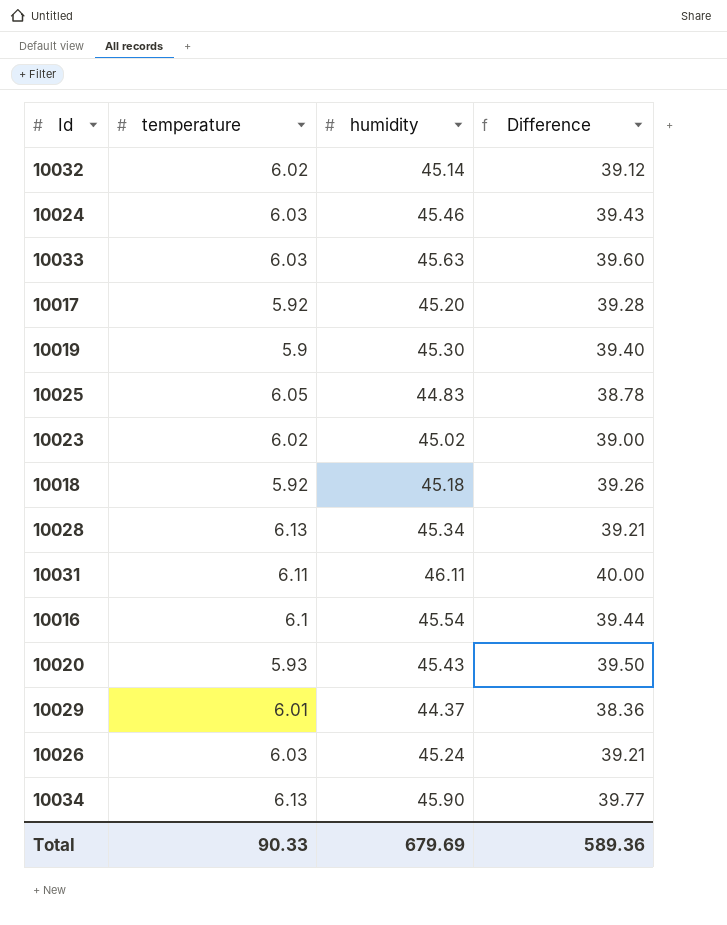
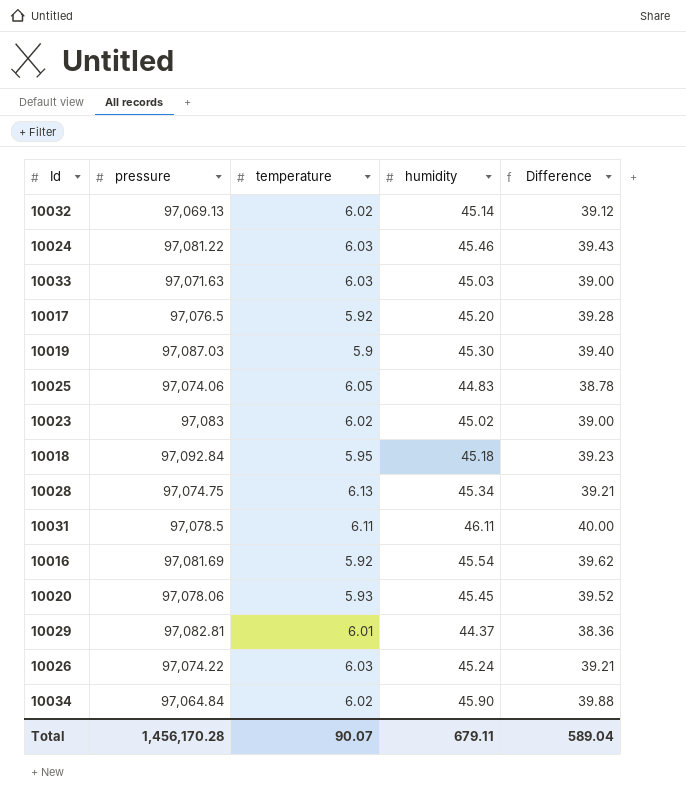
column pressure | position: none -> 2
10033 | humidity: 45.63 -> 45.03
10033 | Difference: 39.60 -> 39.00
10018 | temperature: 5.92 -> 5.95
10018 | Difference: 39.26 -> 39.23
10016 | temperature: 6.1 -> 5.92
10016 | Difference: 39.44 -> 39.62
10020 | humidity: 45.43 -> 45.45
10020 | Difference: 39.50 -> 39.52
10034 | temperature: 6.13 -> 6.02
10034 | Difference: 39.77 -> 39.88
Total | temperature: 90.33 -> 90.07
Total | humidity: 679.69 -> 679.11
Total | Difference: 589.36 -> 589.04

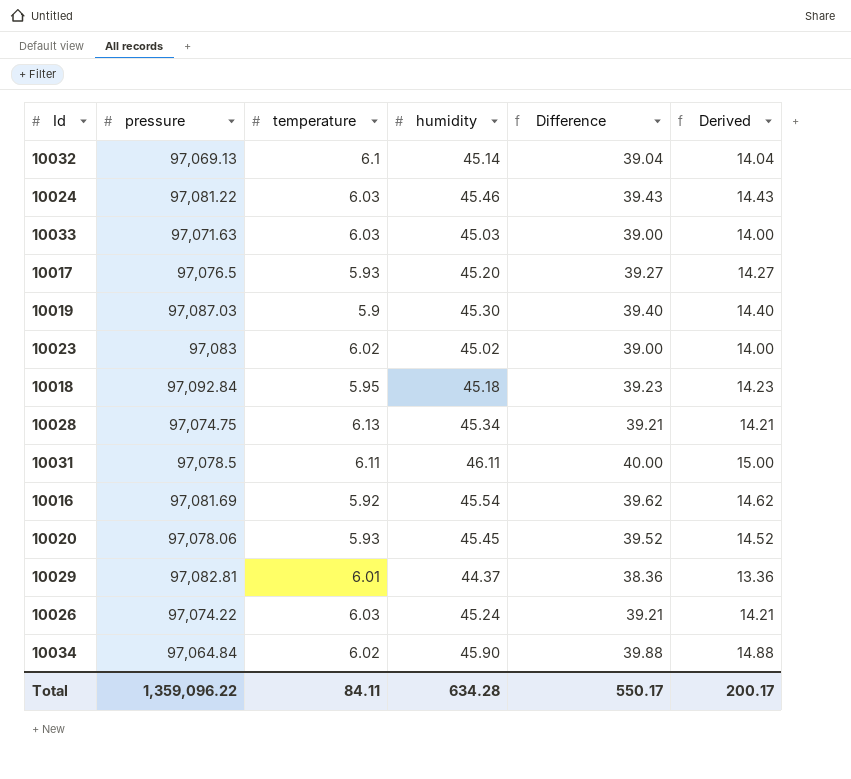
column Derived | formula: none -> [Difference] - 25
row 10025: 97,074.06 | 6.05 | 44.83 | 38.78 -> none
10032 | temperature: 6.02 -> 6.1
10032 | Difference: 39.12 -> 39.04
10017 | temperature: 5.92 -> 5.93
10017 | Difference: 39.28 -> 39.27
Total | pressure: 1,456,170.28 -> 1,359,096.22
Total | temperature: 90.07 -> 84.11
Total | humidity: 679.11 -> 634.28
Total | Difference: 589.04 -> 550.17

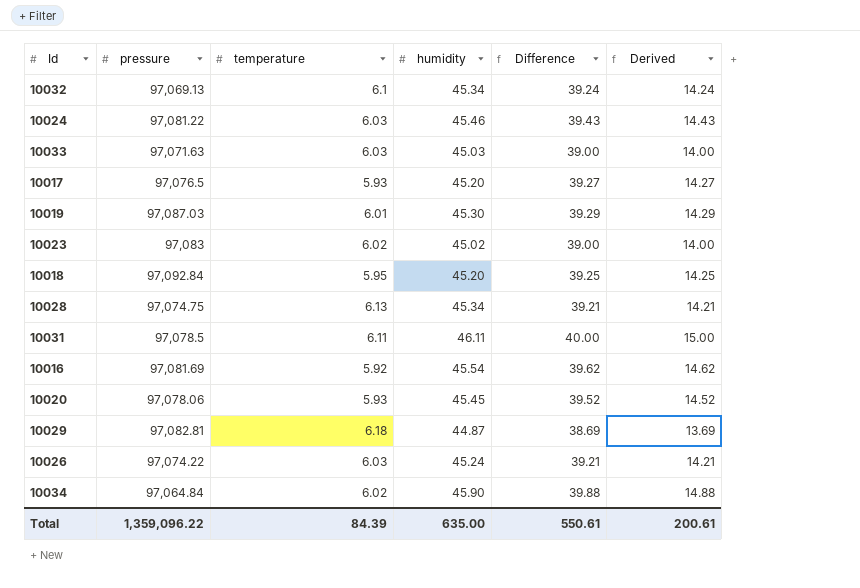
10032 | humidity: 45.14 -> 45.34
10032 | Difference: 39.04 -> 39.24
10032 | Derived: 14.04 -> 14.24
10019 | temperature: 5.9 -> 6.01
10019 | Difference: 39.40 -> 39.29
10019 | Derived: 14.40 -> 14.29
10018 | humidity: 45.18 -> 45.20
10018 | Difference: 39.23 -> 39.25
10018 | Derived: 14.23 -> 14.25
10029 | temperature: 6.01 -> 6.18
10029 | humidity: 44.37 -> 44.87
10029 | Difference: 38.36 -> 38.69
10029 | Derived: 13.36 -> 13.69
Total | temperature: 84.11 -> 84.39
Total | humidity: 634.28 -> 635.00
Total | Difference: 550.17 -> 550.61
Total | Derived: 200.17 -> 200.61

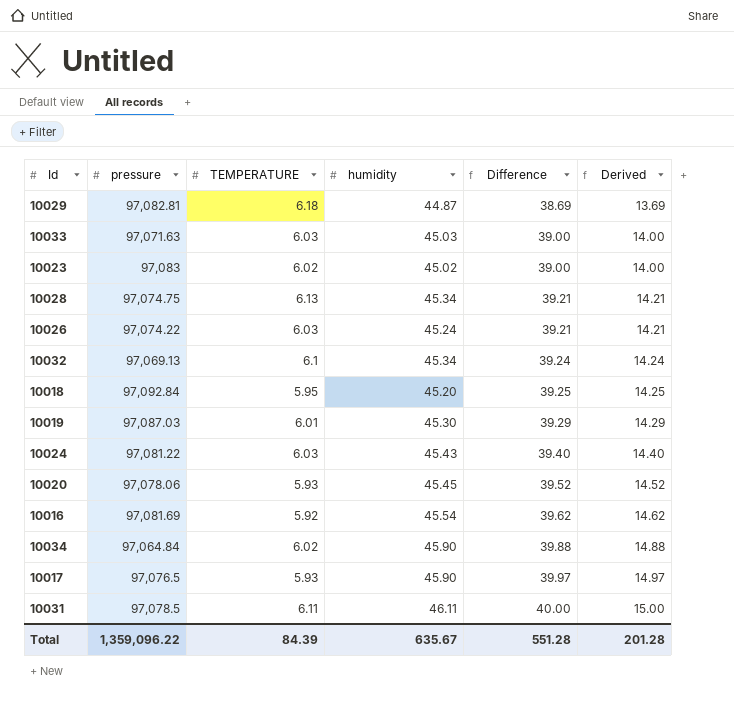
row order: none -> Difference ascending
column name: temperature -> TEMPERATURE
10024 | humidity: 45.46 -> 45.43
10024 | Difference: 39.43 -> 39.40
10024 | Derived: 14.43 -> 14.40
10017 | humidity: 45.20 -> 45.90
10017 | Difference: 39.27 -> 39.97
10017 | Derived: 14.27 -> 14.97
Total | humidity: 635.00 -> 635.67
Total | Difference: 550.61 -> 551.28
Total | Derived: 200.61 -> 201.28

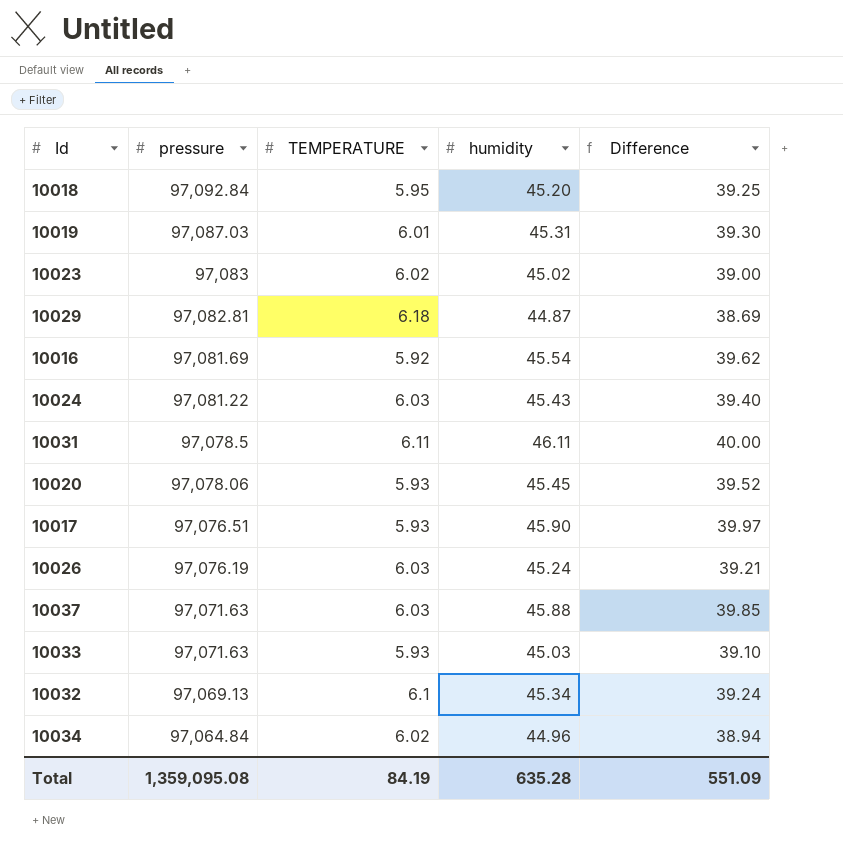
row order: Difference ascending -> pressure descending
column Derived | formula: [Difference] - 25 -> none
row 10028: 97,074.75 | 6.13 | 45.34 | 39.21 | 14.21 -> none
10019 | humidity: 45.30 -> 45.31
10019 | Difference: 39.29 -> 39.30
10017 | pressure: 97,076.5 -> 97,076.51
10026 | pressure: 97,074.22 -> 97,076.19
row 10037: none -> 97,071.63 | 6.03 | 45.88 | 39.85
10033 | TEMPERATURE: 6.03 -> 5.93
10033 | Difference: 39.00 -> 39.10
10034 | humidity: 45.90 -> 44.96
10034 | Difference: 39.88 -> 38.94
Total | pressure: 1,359,096.22 -> 1,359,095.08
Total | TEMPERATURE: 84.39 -> 84.19
Total | humidity: 635.67 -> 635.28
Total | Difference: 551.28 -> 551.09

